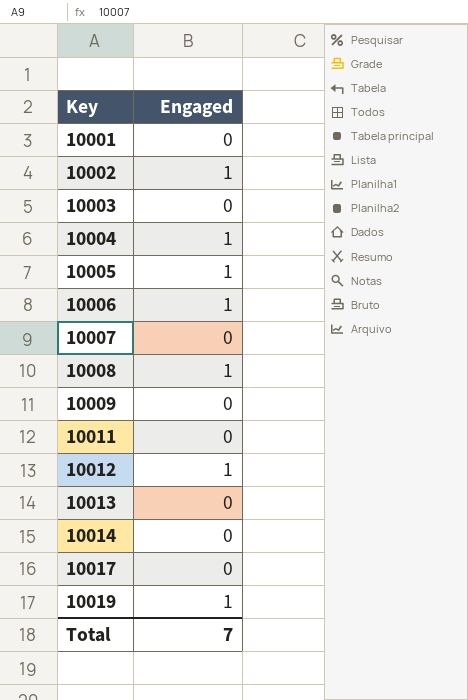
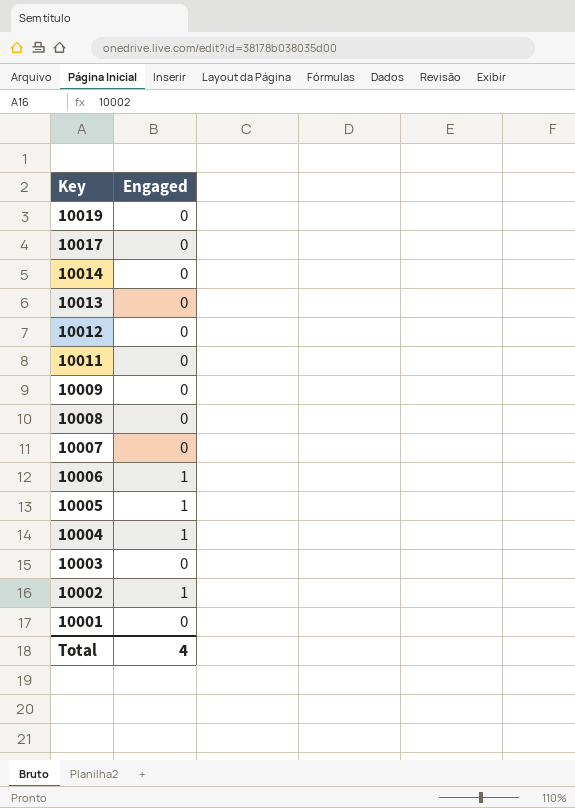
row order: Key ascending -> Key descending
10019 | Engaged: 1 -> 0
10012 | Engaged: 1 -> 0
10008 | Engaged: 1 -> 0
Total | Engaged: 7 -> 4

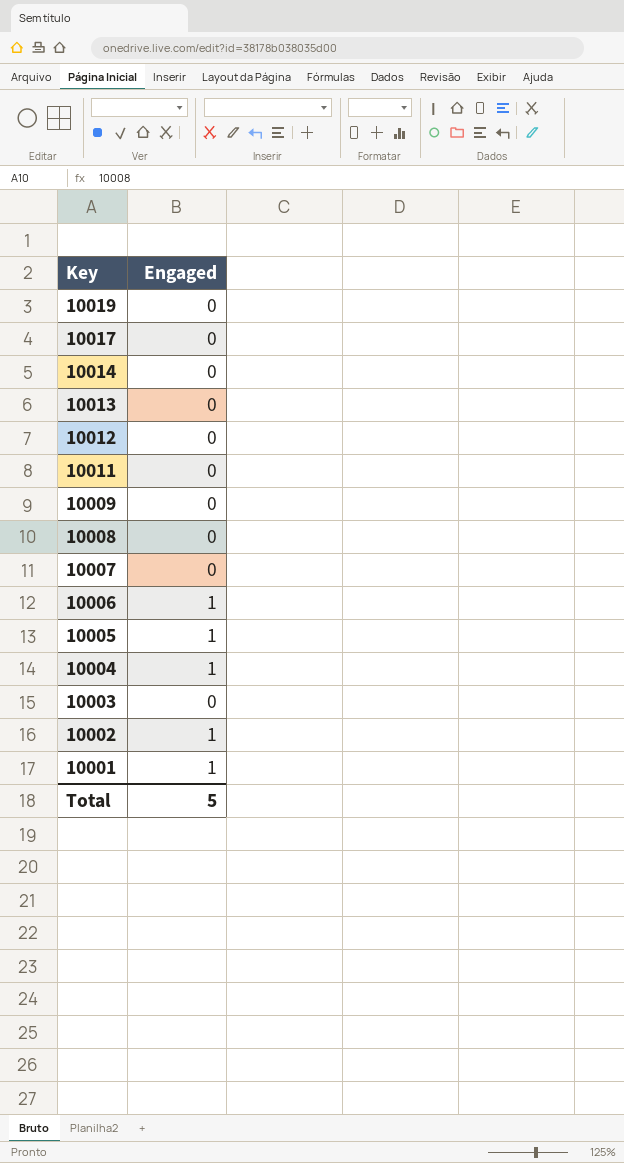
10001 | Engaged: 0 -> 1
Total | Engaged: 4 -> 5

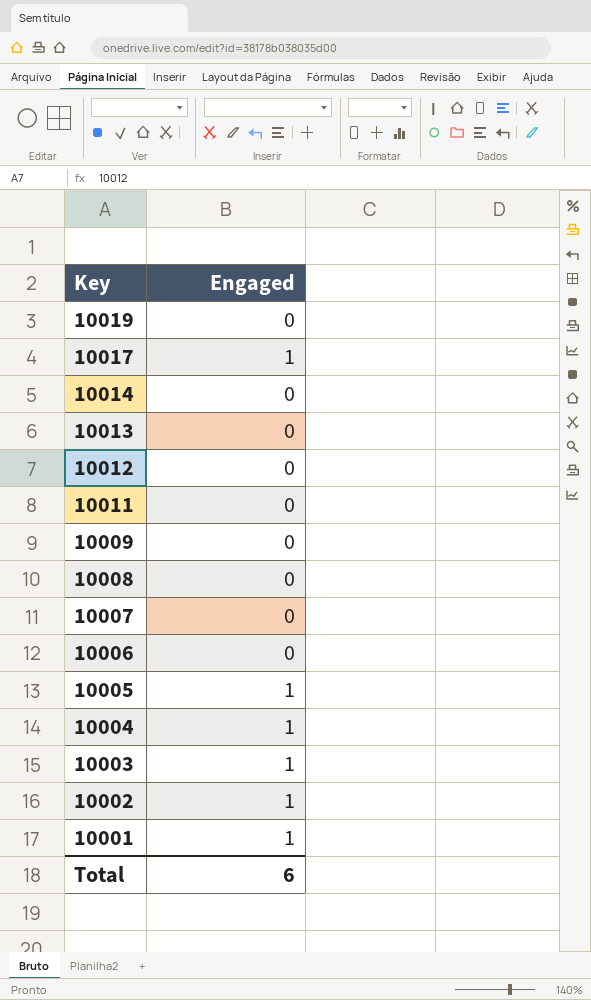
10017 | Engaged: 0 -> 1
10006 | Engaged: 1 -> 0
10003 | Engaged: 0 -> 1
Total | Engaged: 5 -> 6

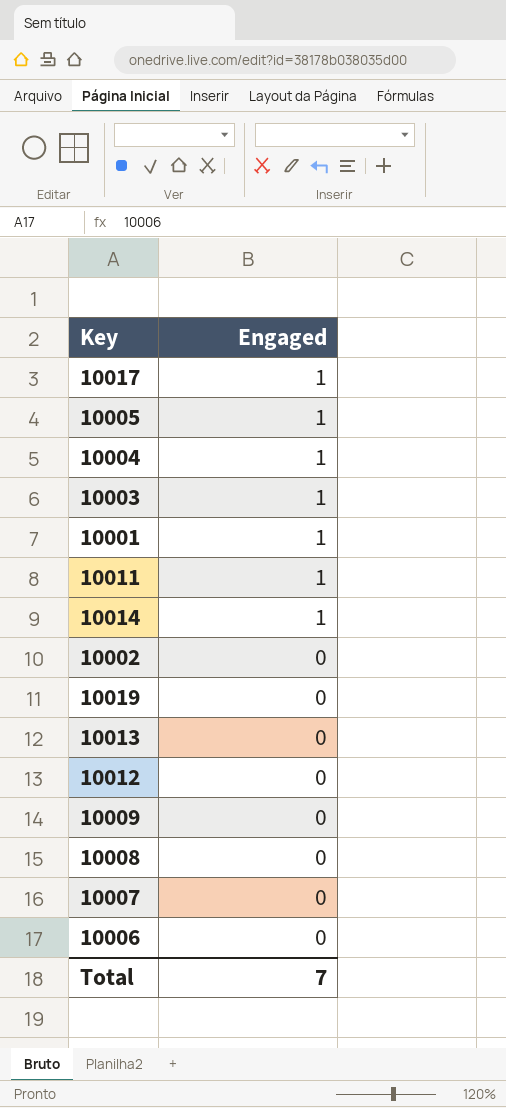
row order: Key descending -> Engaged descending
10011 | Engaged: 0 -> 1
10014 | Engaged: 0 -> 1
10002 | Engaged: 1 -> 0
Total | Engaged: 6 -> 7

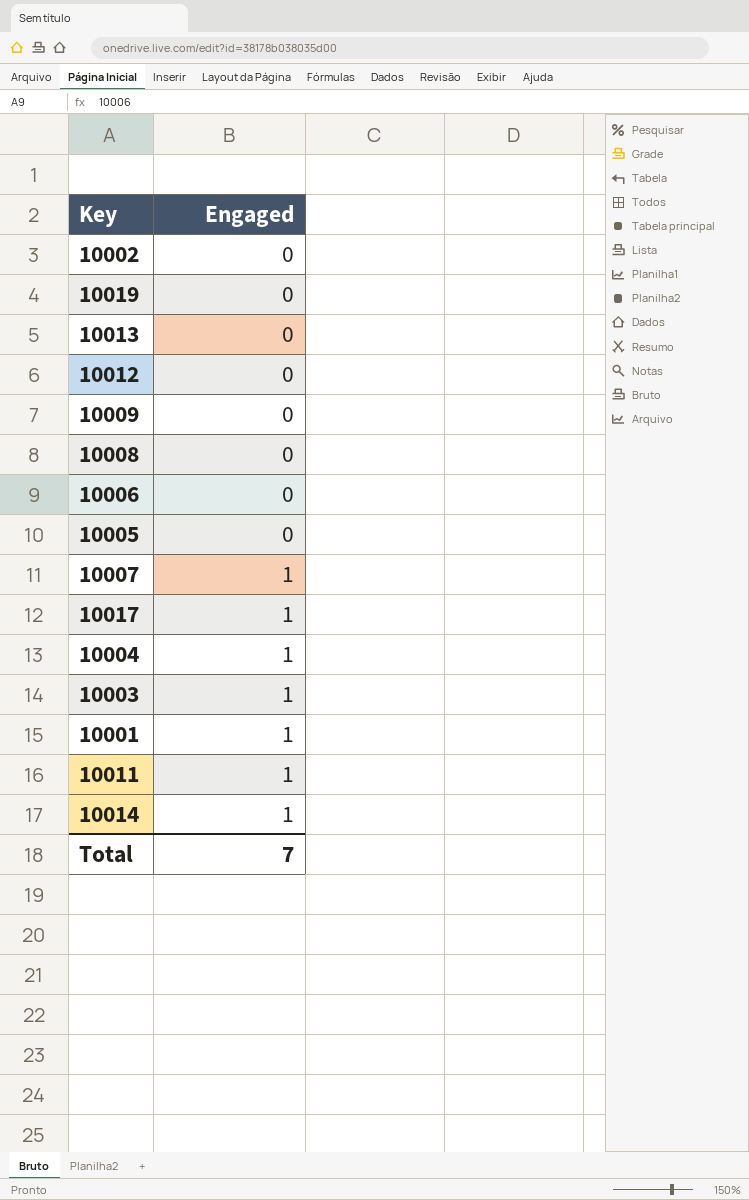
row order: Engaged descending -> Engaged ascending
10005 | Engaged: 1 -> 0
10007 | Engaged: 0 -> 1

